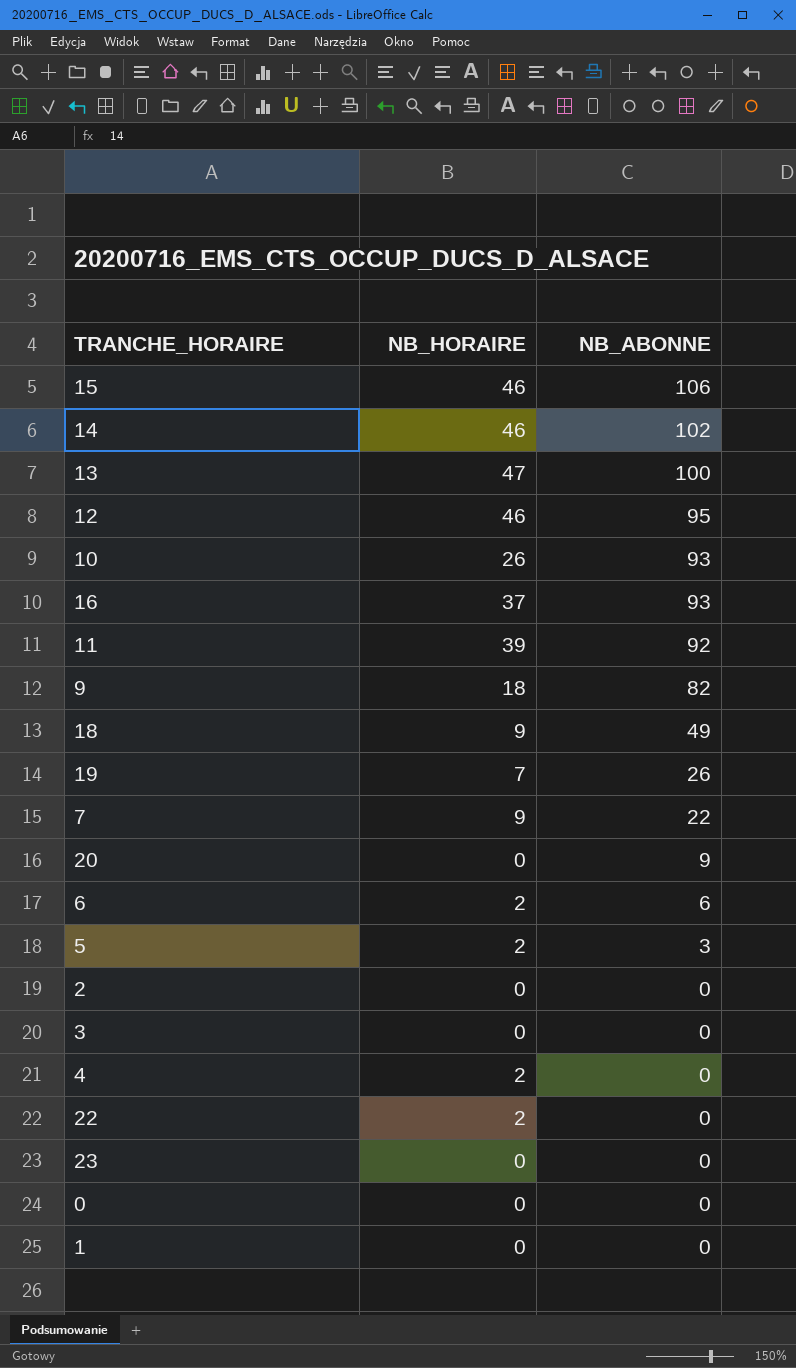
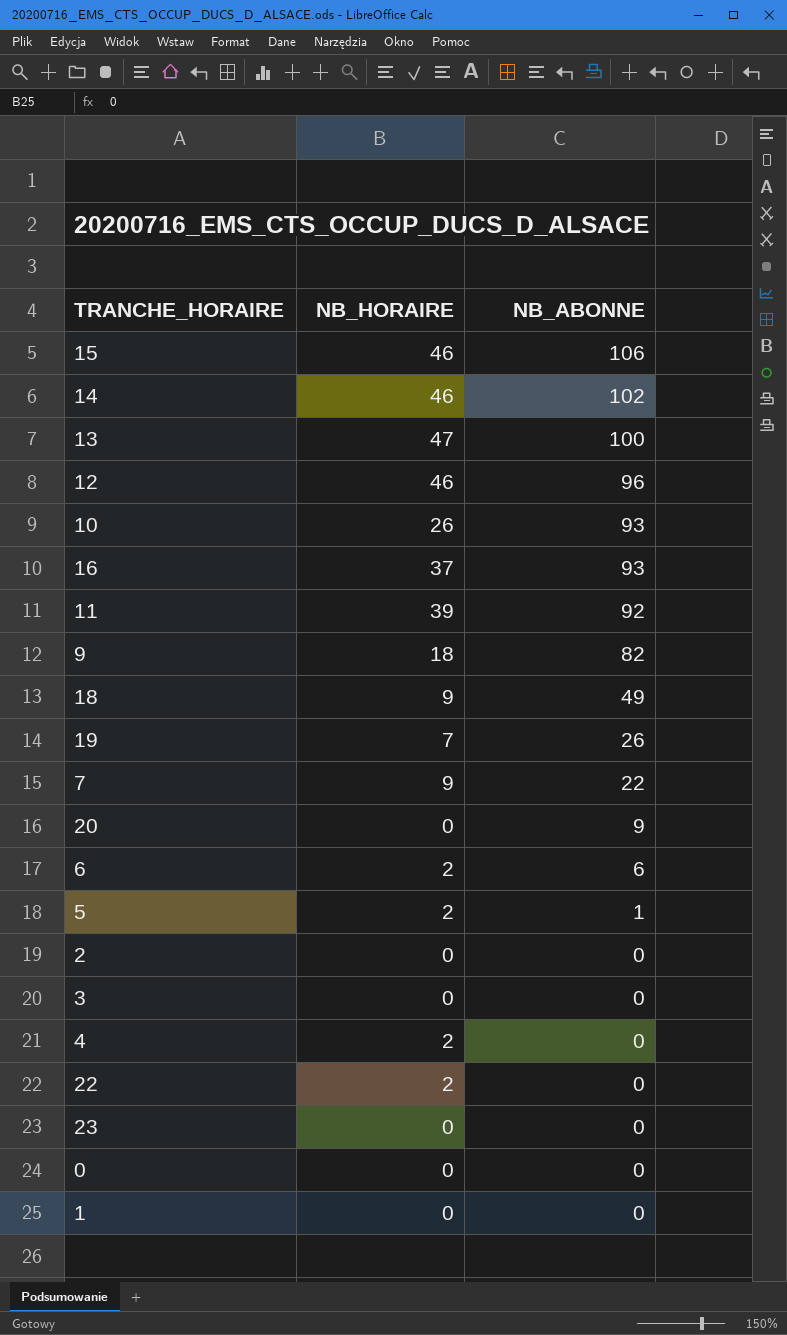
12 | NB_ABONNE: 95 -> 96
5 | NB_ABONNE: 3 -> 1

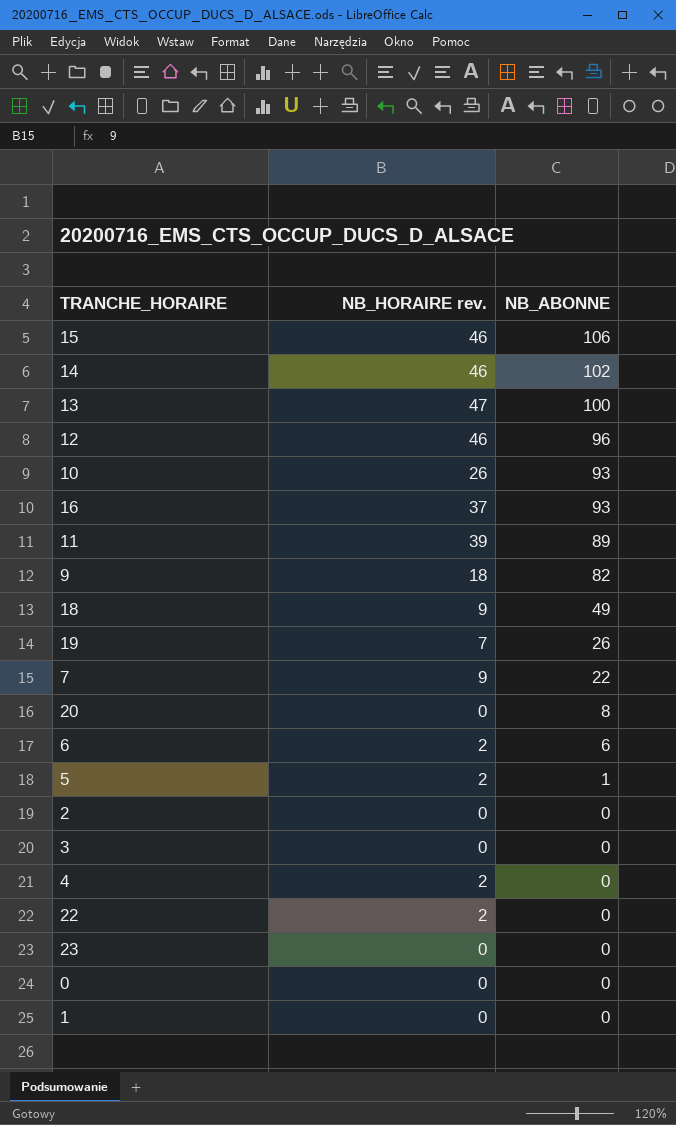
column name: NB_HORAIRE -> NB_HORAIRE rev.
11 | NB_ABONNE: 92 -> 89
20 | NB_ABONNE: 9 -> 8

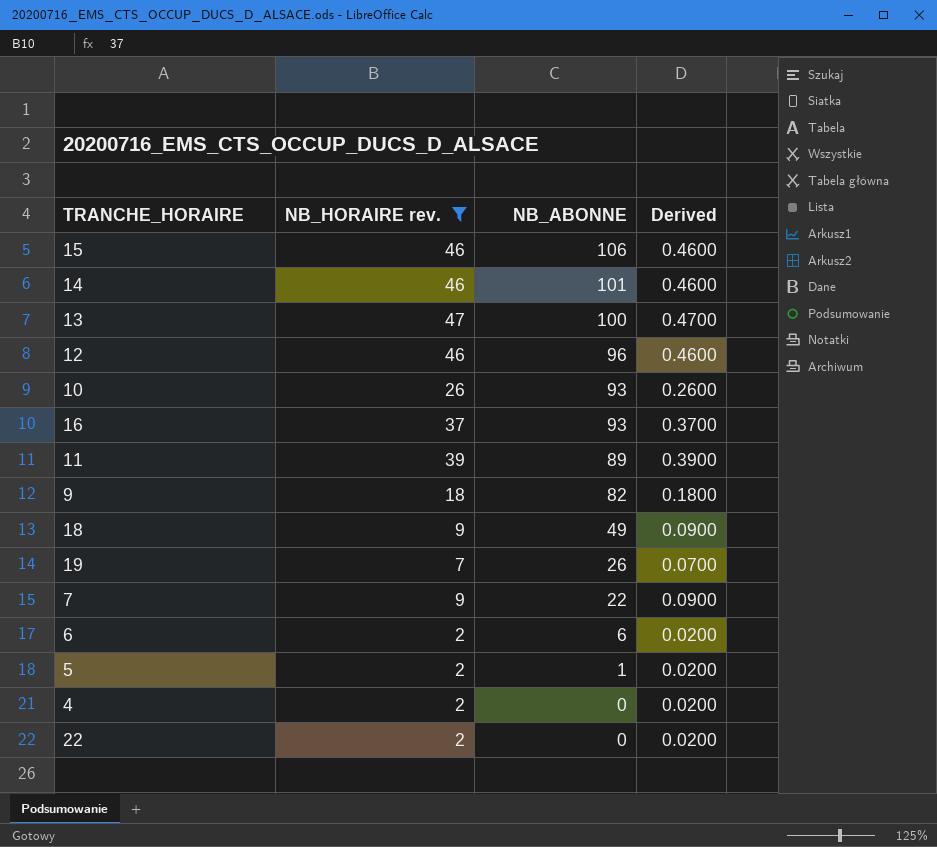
filter: none -> NB_HORAIRE rev. != 0
column Derived | formula: none -> [NB_HORAIRE rev.] * 0.01
14 | NB_ABONNE: 102 -> 101

